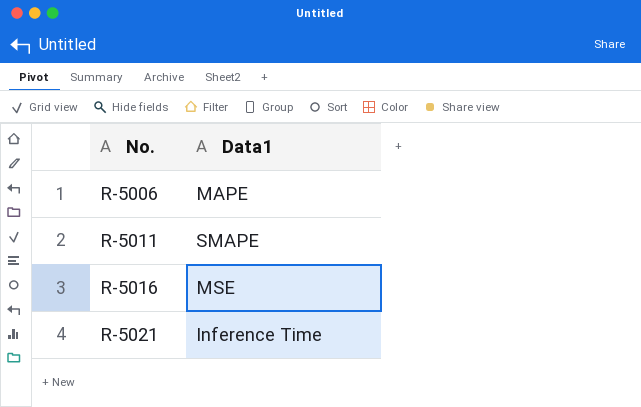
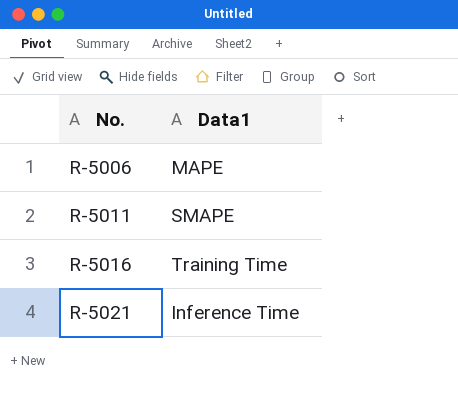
R-5016 | Data1: MSE -> Training Time

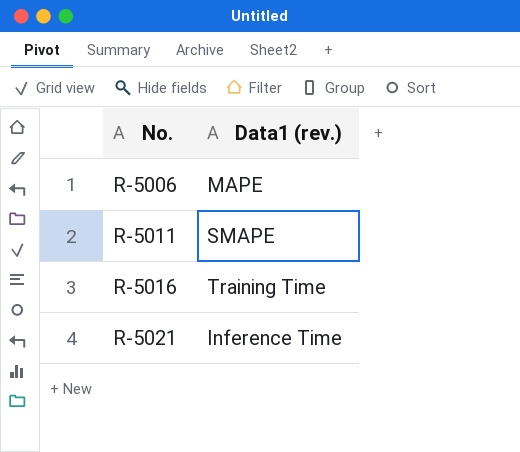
column name: Data1 -> Data1 (rev.)

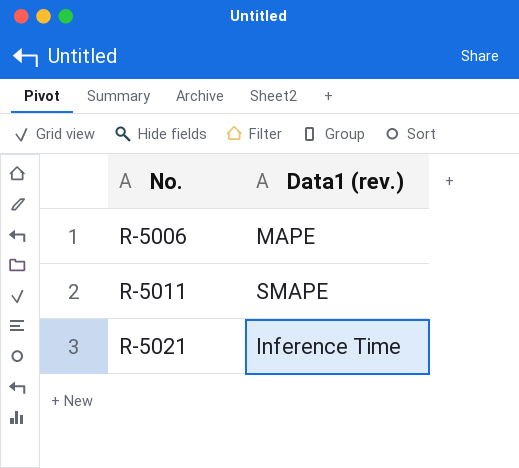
row R-5016: Training Time -> none

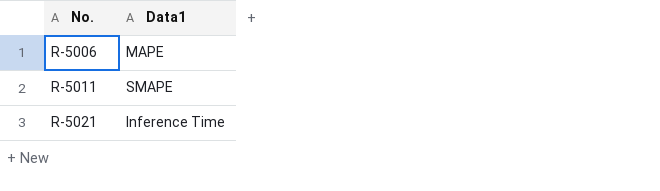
column name: Data1 (rev.) -> Data1

